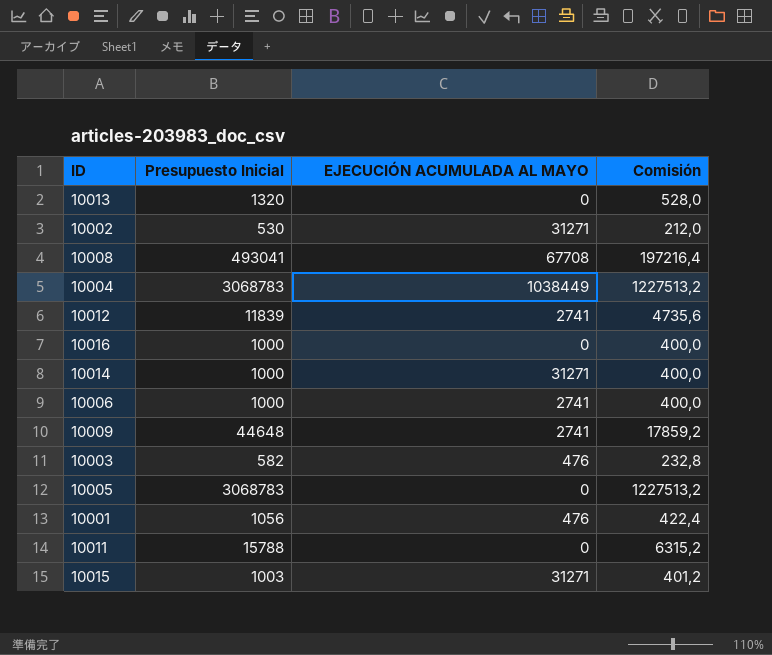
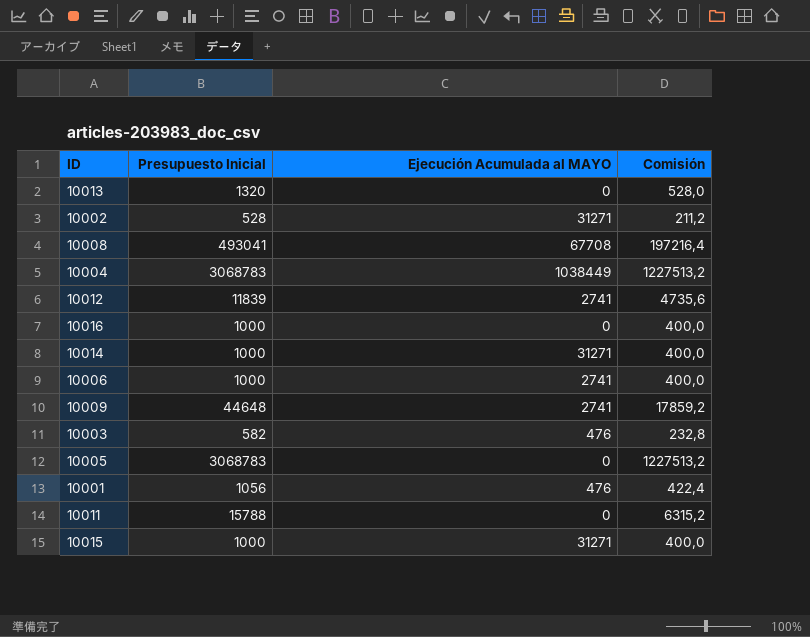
column name: EJECUCIÓN ACUMULADA AL MAYO -> Ejecución Acumulada al MAYO
10002 | Presupuesto Inicial: 530 -> 528
10002 | Comisión: 212,0 -> 211,2
10015 | Presupuesto Inicial: 1003 -> 1000
10015 | Comisión: 401,2 -> 400,0

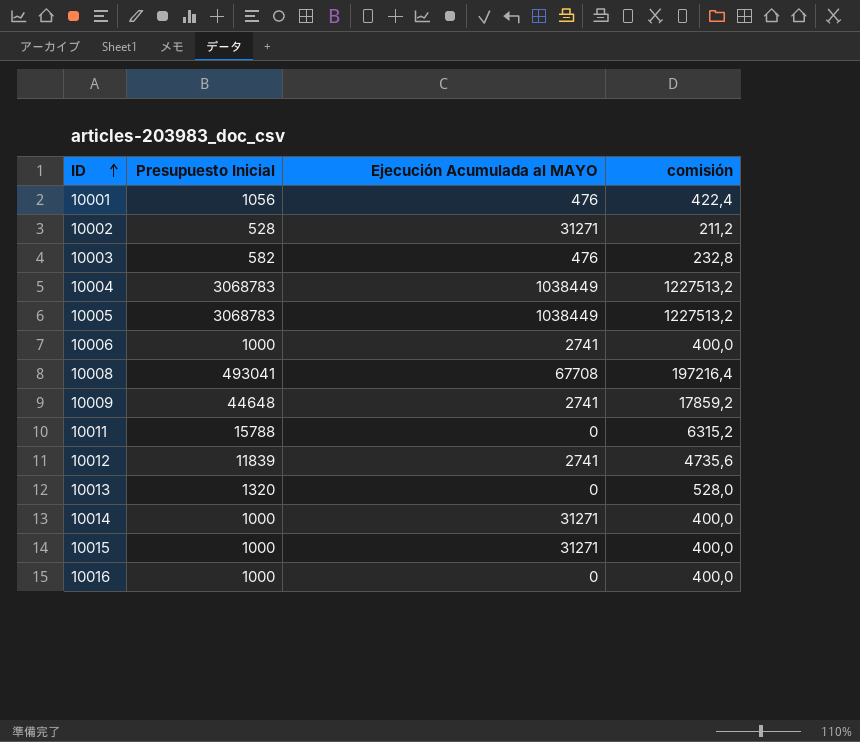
row order: none -> ID ascending
column name: Comisión -> comisión
10005 | Ejecución Acumulada al MAYO: 0 -> 1038449

